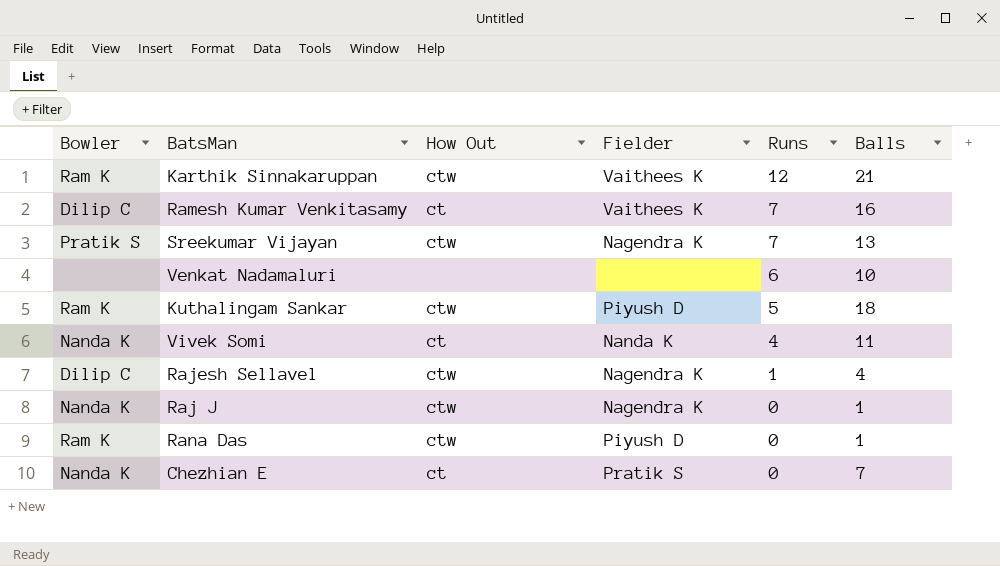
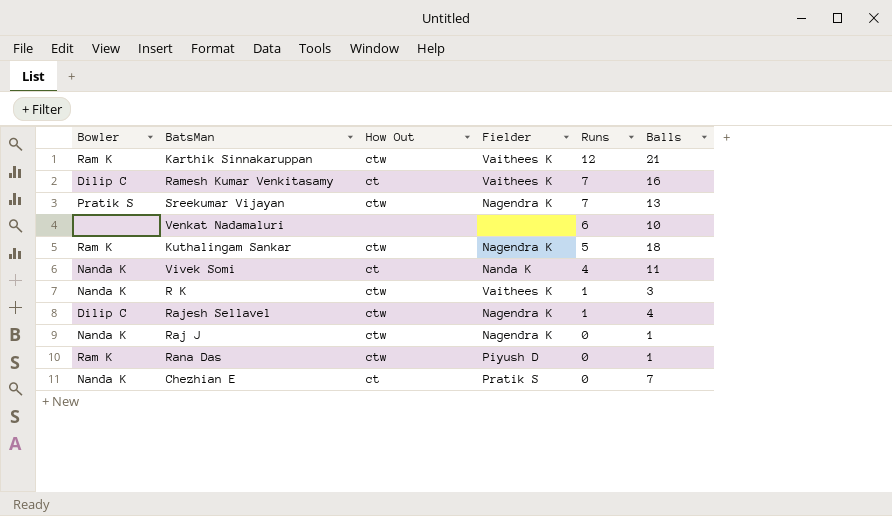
Kuthalingam Sankar | Fielder: Piyush D -> Nagendra K
row R K: none -> Nanda K | ctw | Vaithees K | 1 | 3

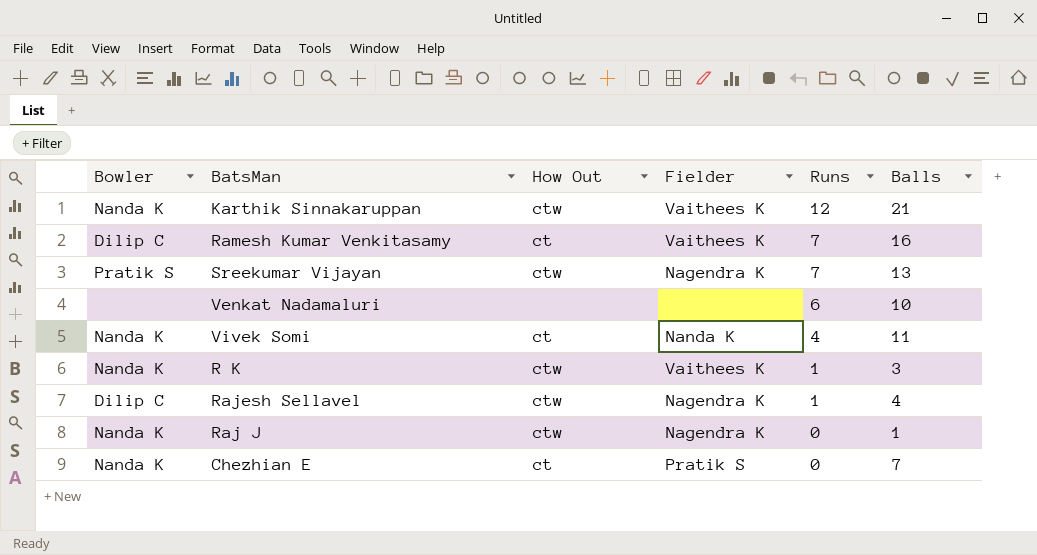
row Kuthalingam Sankar: Ram K | ctw | Nagendra K | 5 | 18 -> none
row Rana Das: Ram K | ctw | Piyush D | 0 | 1 -> none
Karthik Sinnakaruppan | Bowler: Ram K -> Nanda K

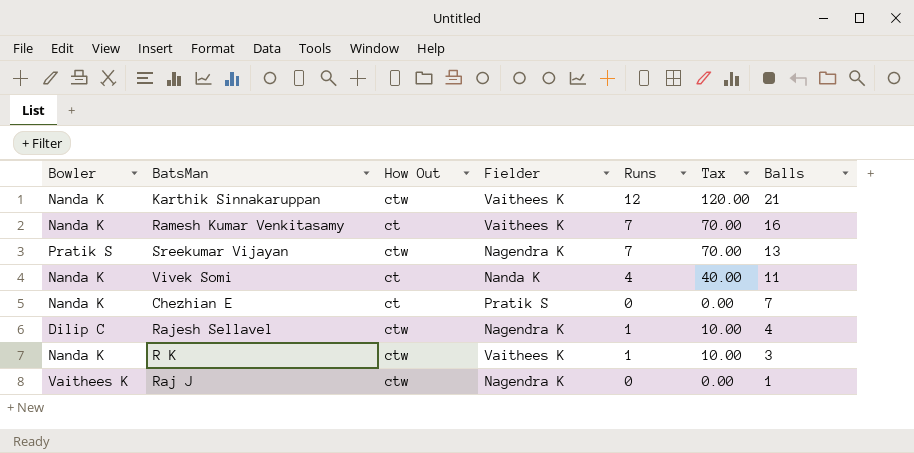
row order: Runs descending -> Balls descending
column Tax | formula: none -> [Runs] * 10
row Venkat Nadamaluri: none | none | none | 6 | 10 -> none
Ramesh Kumar Venkitasamy | Bowler: Dilip C -> Nanda K
Raj J | Bowler: Nanda K -> Vaithees K

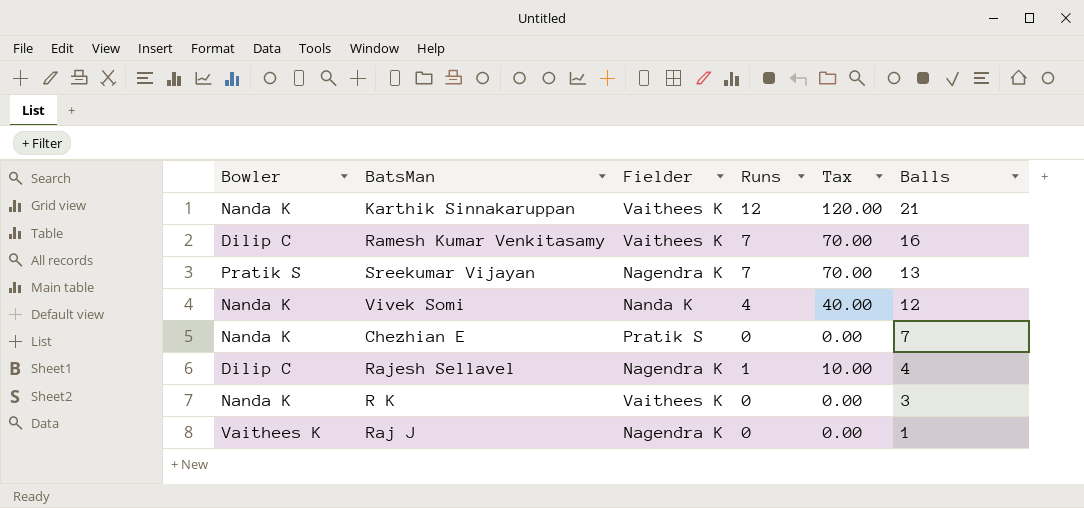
column How Out | position: 3 -> none
Ramesh Kumar Venkitasamy | Bowler: Nanda K -> Dilip C
Vivek Somi | Balls: 11 -> 12
R K | Runs: 1 -> 0
R K | Tax: 10.00 -> 0.00

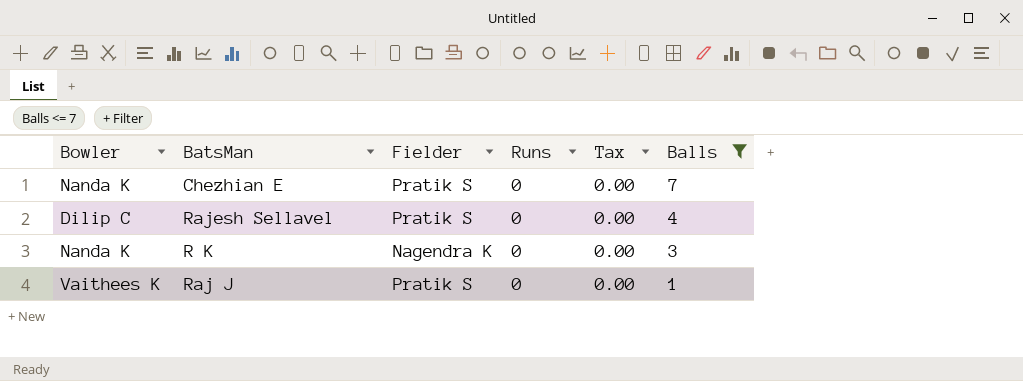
filter: none -> Balls <= 7
Rajesh Sellavel | Fielder: Nagendra K -> Pratik S
Rajesh Sellavel | Runs: 1 -> 0
Rajesh Sellavel | Tax: 10.00 -> 0.00
R K | Fielder: Vaithees K -> Nagendra K
Raj J | Fielder: Nagendra K -> Pratik S

